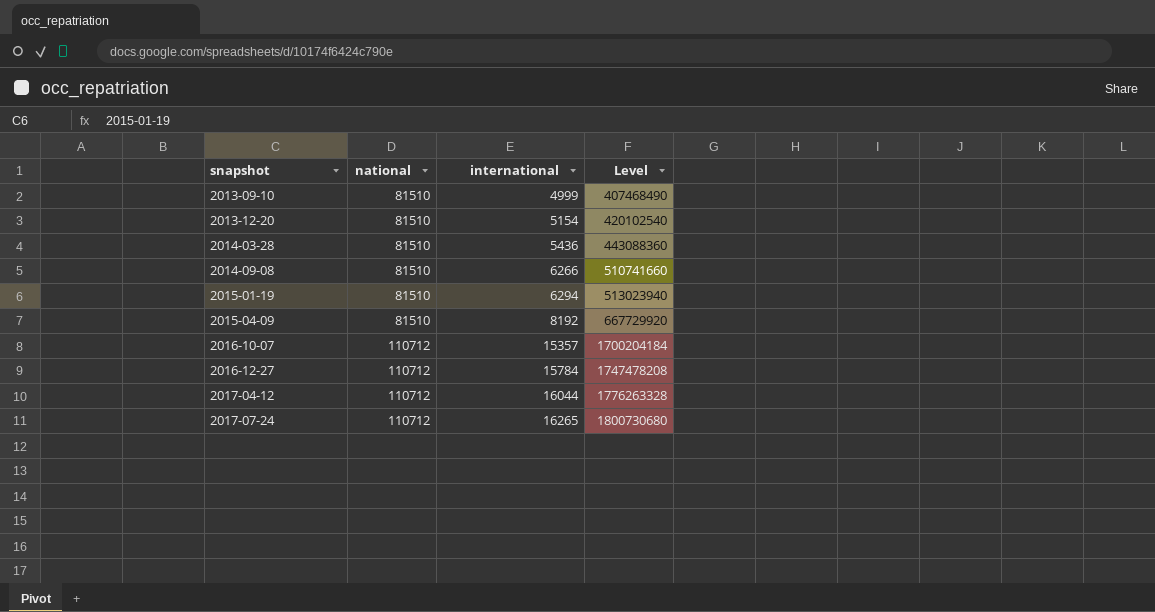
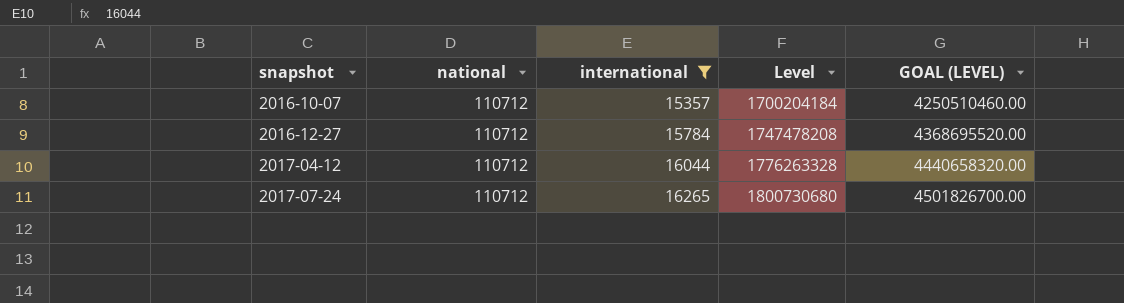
filter: none -> international >= 15357
column GOAL (LEVEL) | formula: none -> [Level] * 2.5

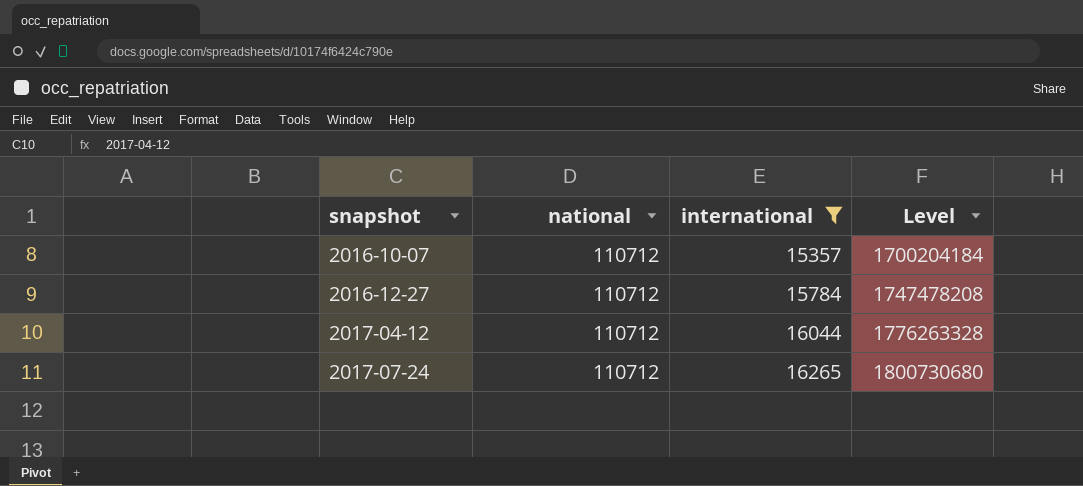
column GOAL (LEVEL) | formula: [Level] * 2.5 -> none

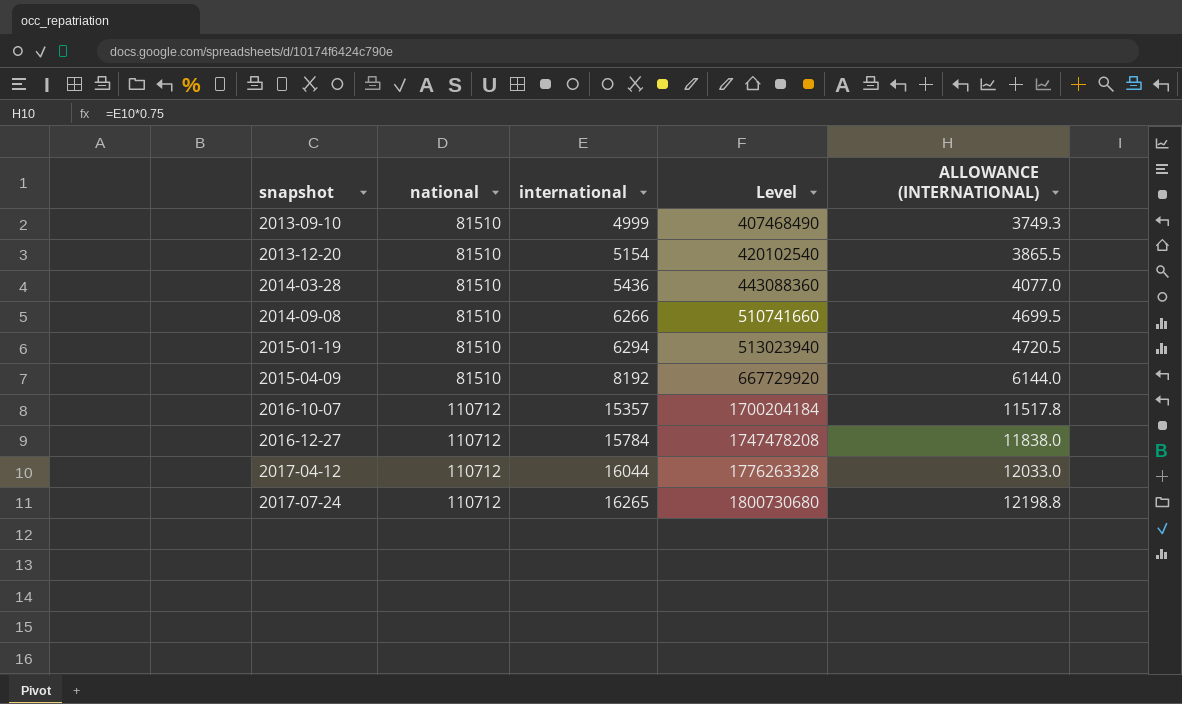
filter: international >= 15357 -> none
column ALLOWANCE (INTERNATIONAL) | formula: none -> [international] * 0.75

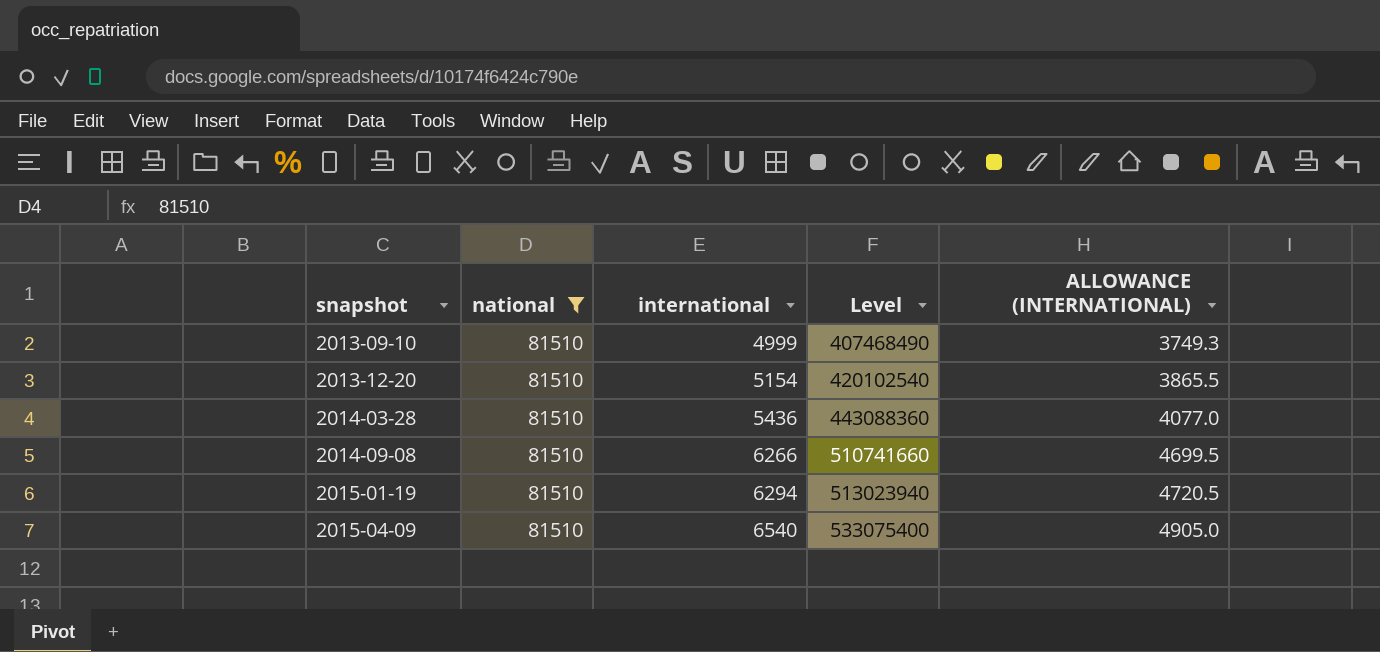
filter: none -> national = 81510
2015-04-09 | international: 8192 -> 6540
2015-04-09 | Level: 667729920 -> 533075400
2015-04-09 | ALLOWANCE (INTERNATIONAL): 6144.0 -> 4905.0

